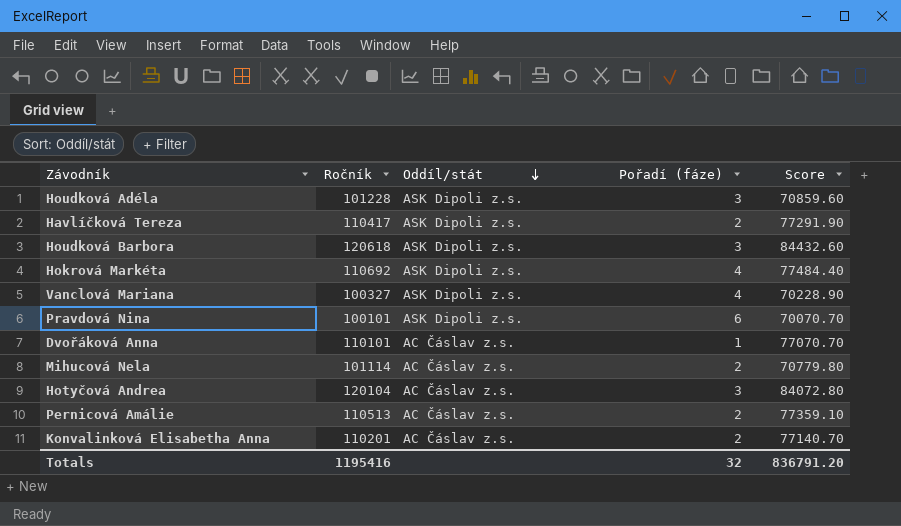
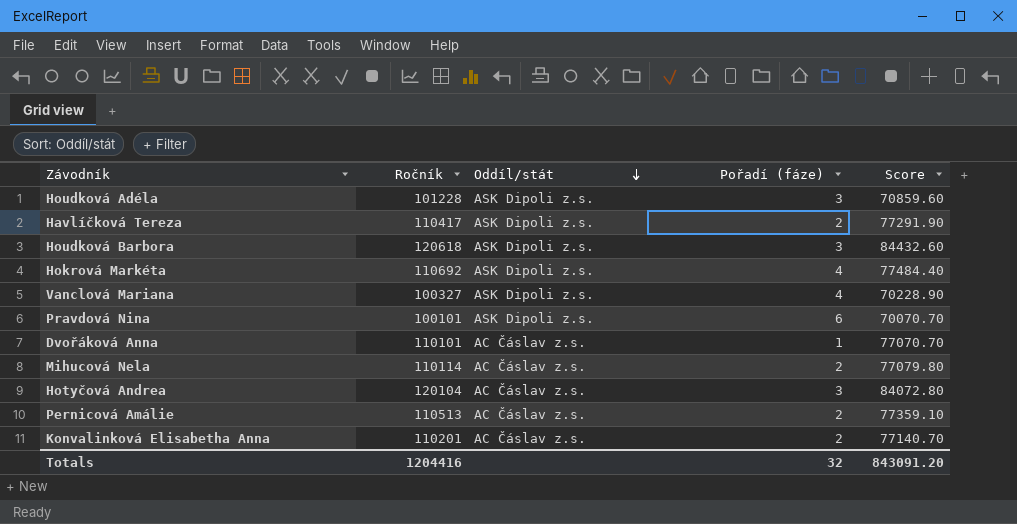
Mihucová Nela | Ročník: 101114 -> 110114
Mihucová Nela | Score: 70779.80 -> 77079.80
Totals | Ročník: 1195416 -> 1204416
Totals | Score: 836791.20 -> 843091.20

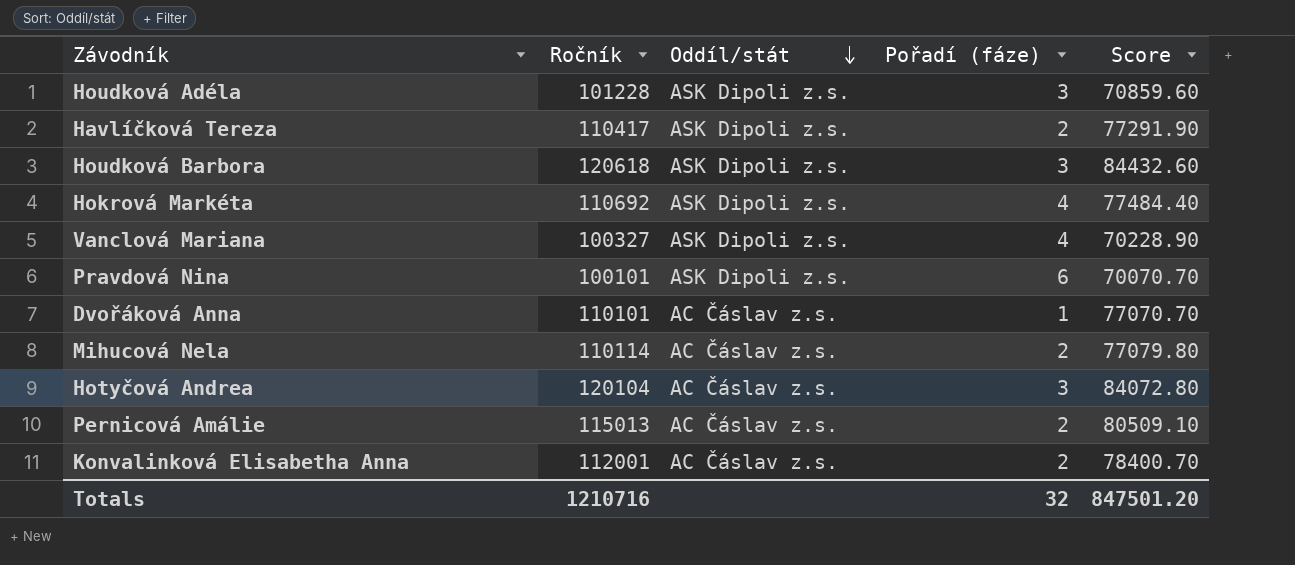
Pernicová Amálie | Ročník: 110513 -> 115013
Pernicová Amálie | Score: 77359.10 -> 80509.10
Konvalinková Elisabetha Anna | Ročník: 110201 -> 112001
Konvalinková Elisabetha Anna | Score: 77140.70 -> 78400.70
Totals | Ročník: 1204416 -> 1210716
Totals | Score: 843091.20 -> 847501.20

